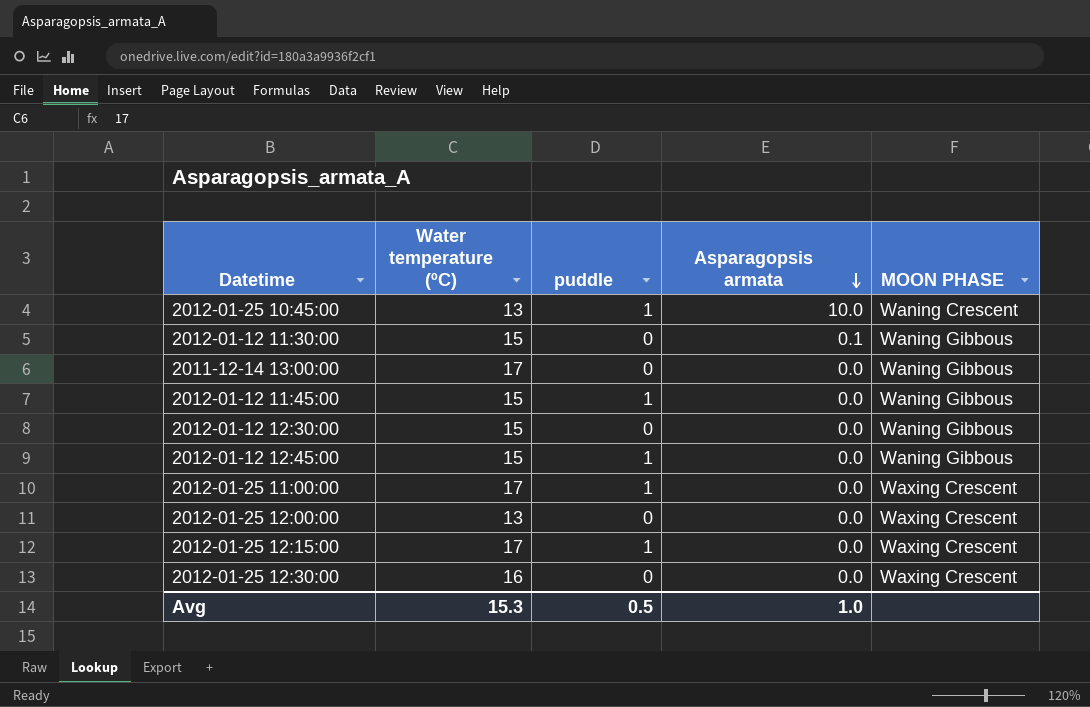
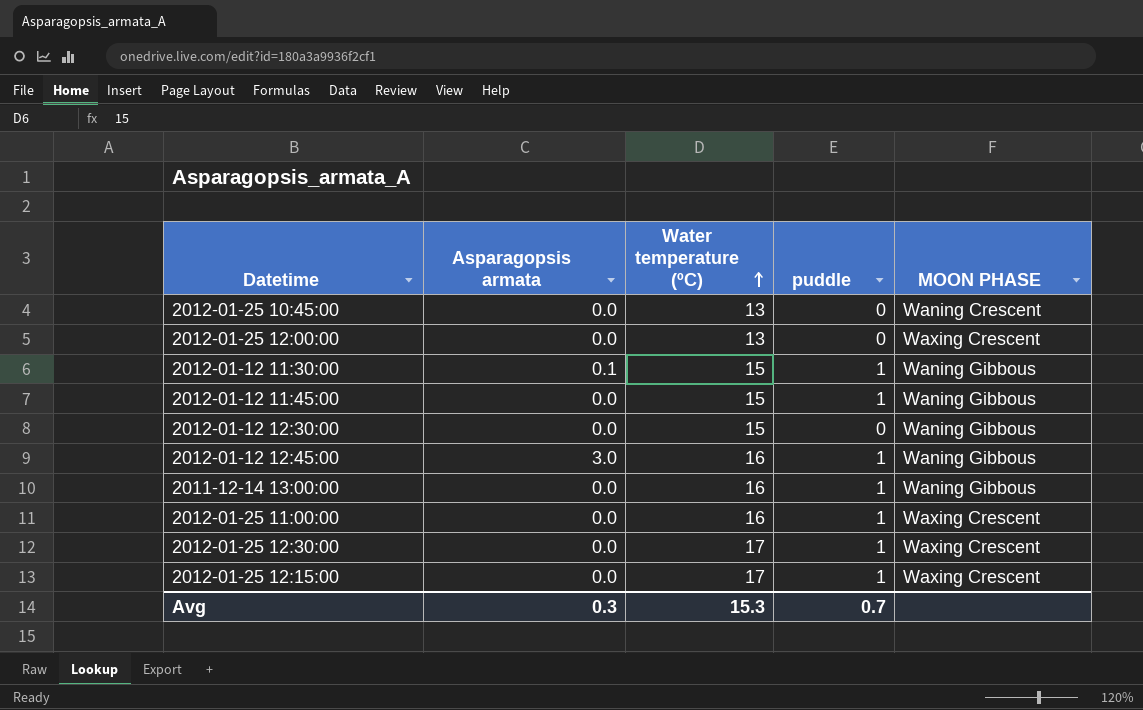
row order: Asparagopsis armata descending -> Water temperature (ºC) ascending
column Asparagopsis armata | position: 4 -> 2
2012-01-25 10:45:00 | Asparagopsis armata: 10.0 -> 0.0
2012-01-25 10:45:00 | puddle: 1 -> 0
2012-01-12 11:30:00 | puddle: 0 -> 1
2012-01-12 12:45:00 | Asparagopsis armata: 0.0 -> 3.0
2012-01-12 12:45:00 | Water temperature (ºC): 15 -> 16
2011-12-14 13:00:00 | Water temperature (ºC): 17 -> 16
2011-12-14 13:00:00 | puddle: 0 -> 1
2012-01-25 11:00:00 | Water temperature (ºC): 17 -> 16
2012-01-25 12:30:00 | Water temperature (ºC): 16 -> 17
2012-01-25 12:30:00 | puddle: 0 -> 1
Avg | Asparagopsis armata: 1.0 -> 0.3
Avg | puddle: 0.5 -> 0.7

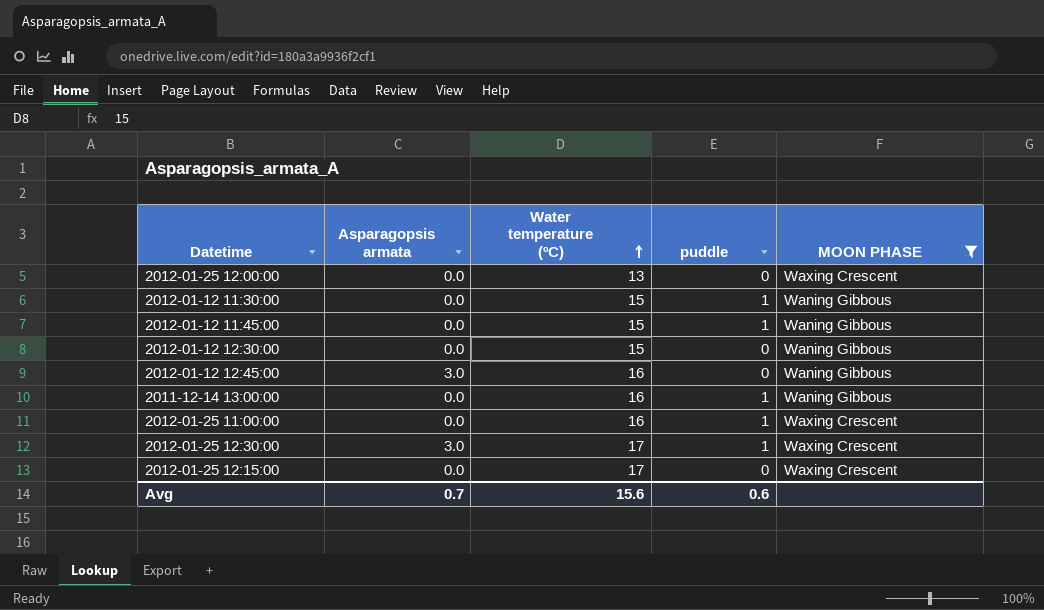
filter: none -> MOON PHASE != Waning Crescent
2012-01-12 11:30:00 | Asparagopsis armata: 0.1 -> 0.0
2012-01-12 12:45:00 | puddle: 1 -> 0
2012-01-25 12:30:00 | Asparagopsis armata: 0.0 -> 3.0
2012-01-25 12:15:00 | puddle: 1 -> 0
Avg | Asparagopsis armata: 0.3 -> 0.7
Avg | Water temperature (ºC): 15.3 -> 15.6
Avg | puddle: 0.7 -> 0.6

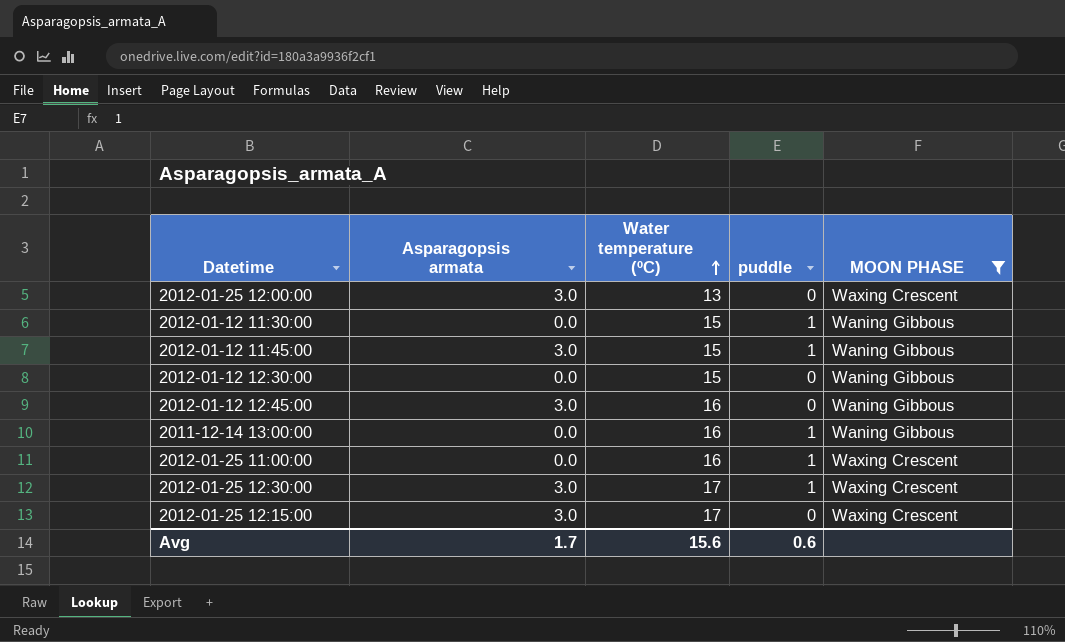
2012-01-25 12:00:00 | Asparagopsis armata: 0.0 -> 3.0
2012-01-12 11:45:00 | Asparagopsis armata: 0.0 -> 3.0
2012-01-25 12:15:00 | Asparagopsis armata: 0.0 -> 3.0
Avg | Asparagopsis armata: 0.7 -> 1.7

